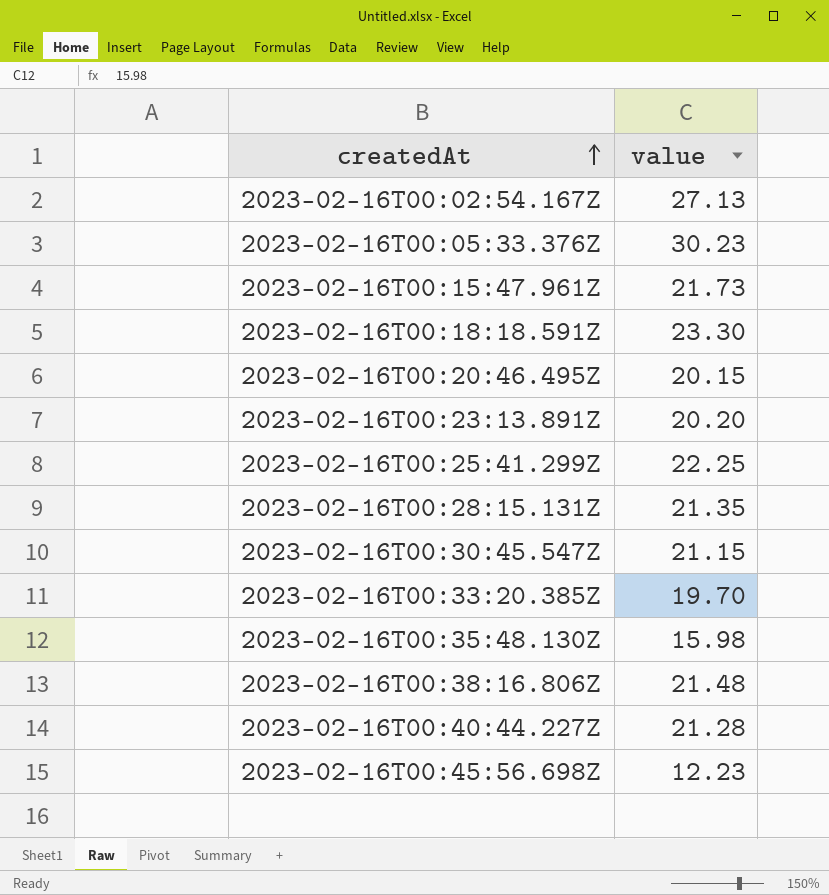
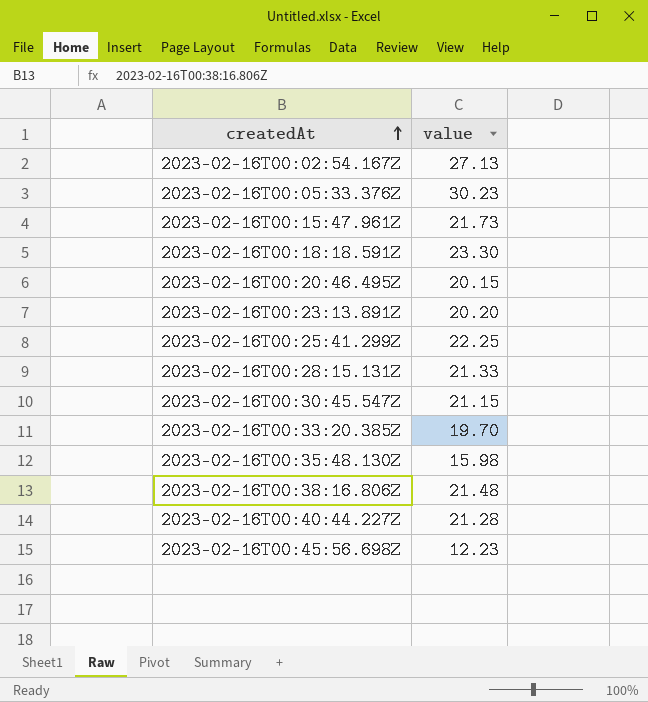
2023-02-16T00:28:15.131Z | value: 21.35 -> 21.33

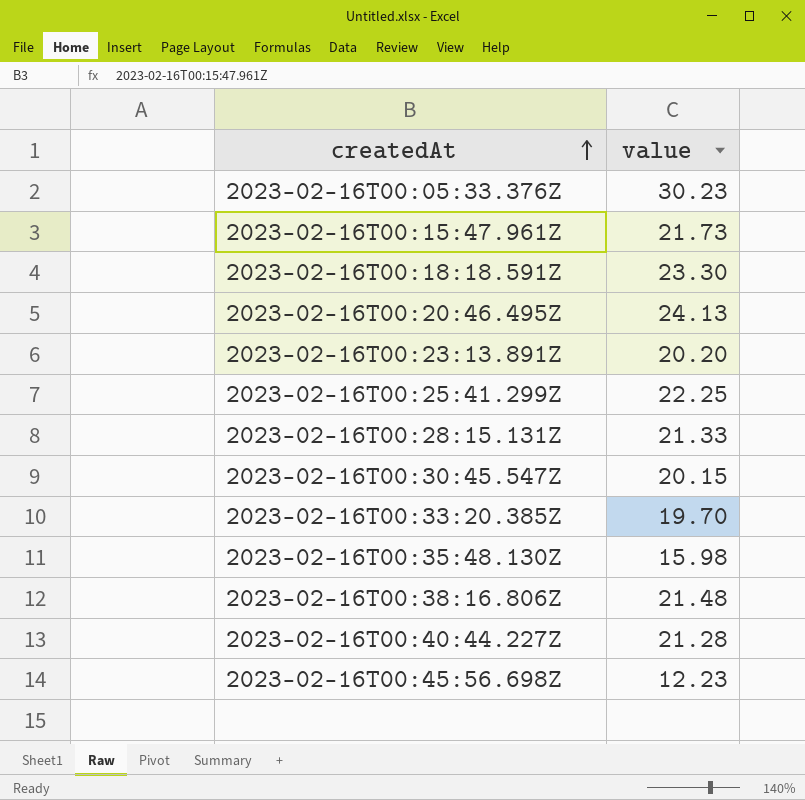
row 2023-02-16T00:02:54.167Z: 27.13 -> none
2023-02-16T00:20:46.495Z | value: 20.15 -> 24.13
2023-02-16T00:30:45.547Z | value: 21.15 -> 20.15

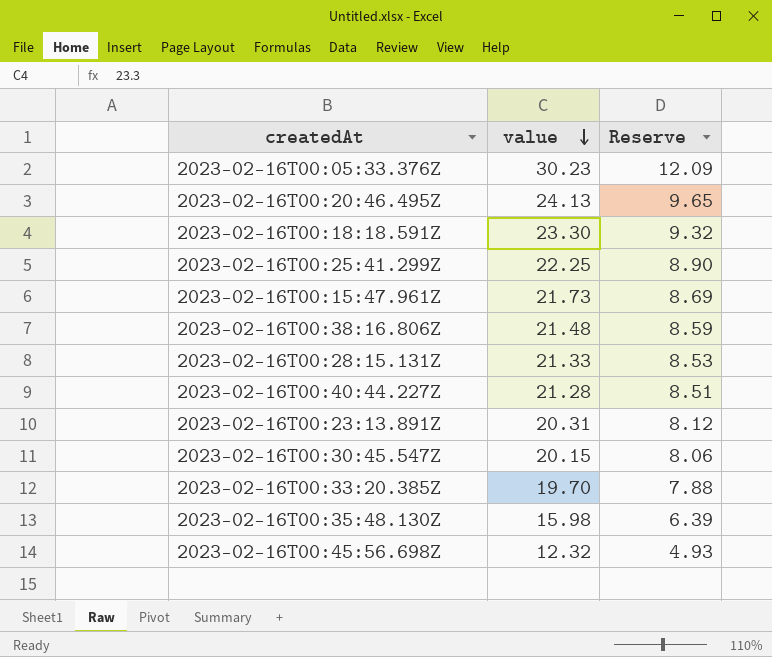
row order: createdAt ascending -> value descending
column Reserve | formula: none -> [value] * 0.4
2023-02-16T00:23:13.891Z | value: 20.20 -> 20.31
2023-02-16T00:45:56.698Z | value: 12.23 -> 12.32

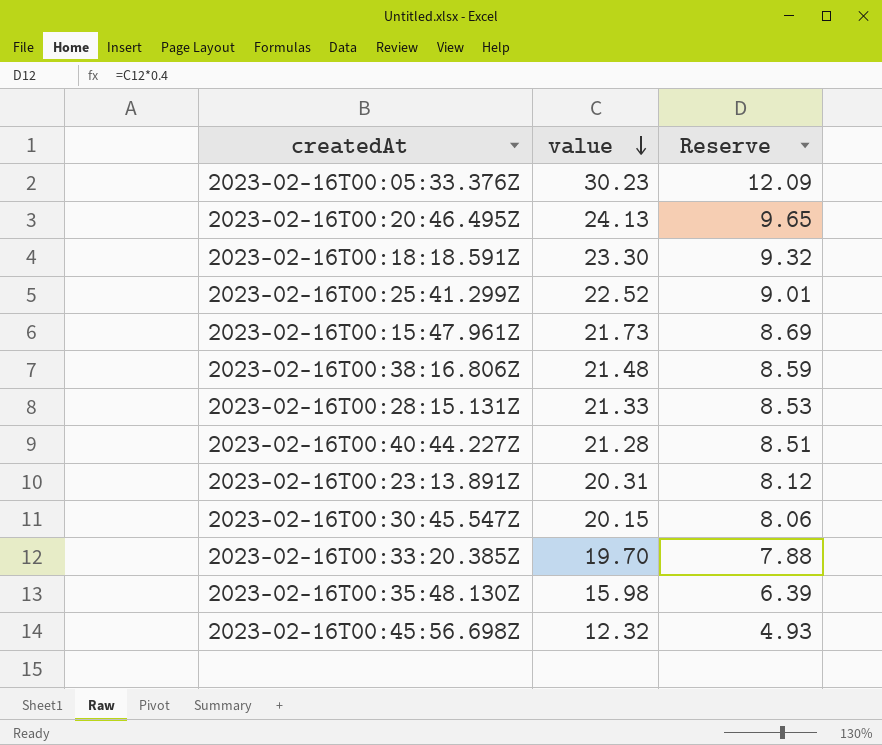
2023-02-16T00:25:41.299Z | value: 22.25 -> 22.52
2023-02-16T00:25:41.299Z | Reserve: 8.90 -> 9.01

